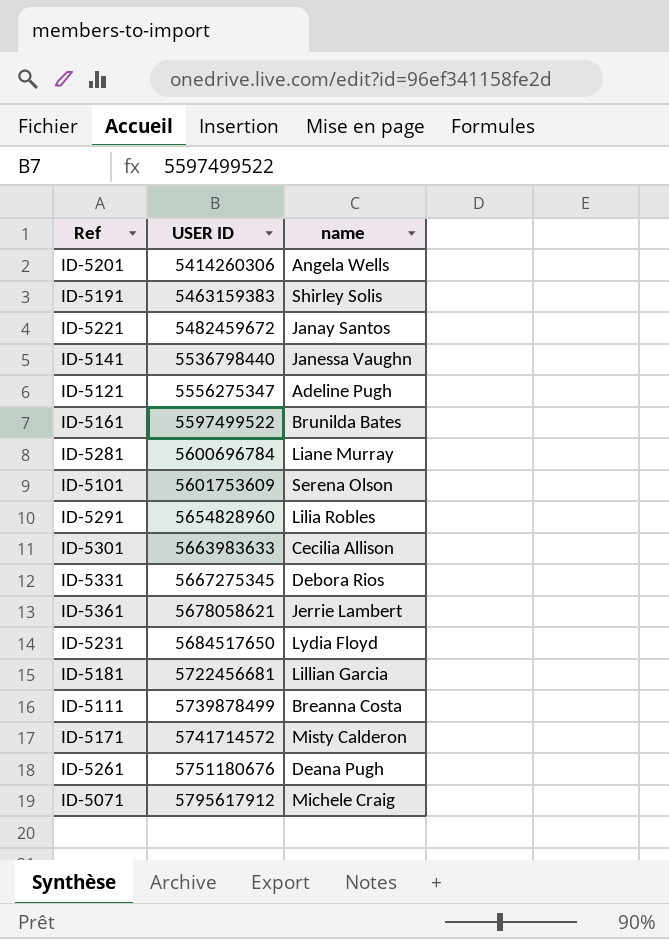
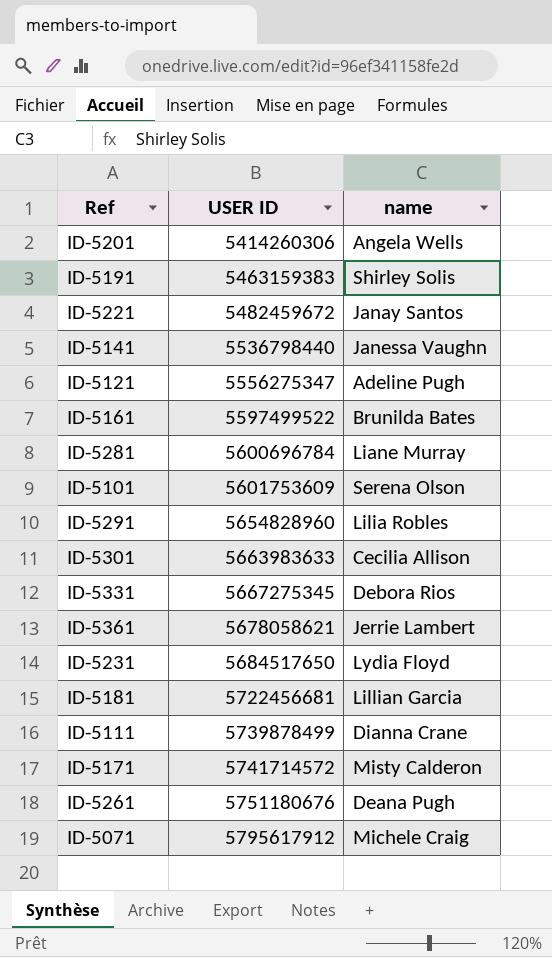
ID-5111 | name: Breanna Costa -> Dianna Crane

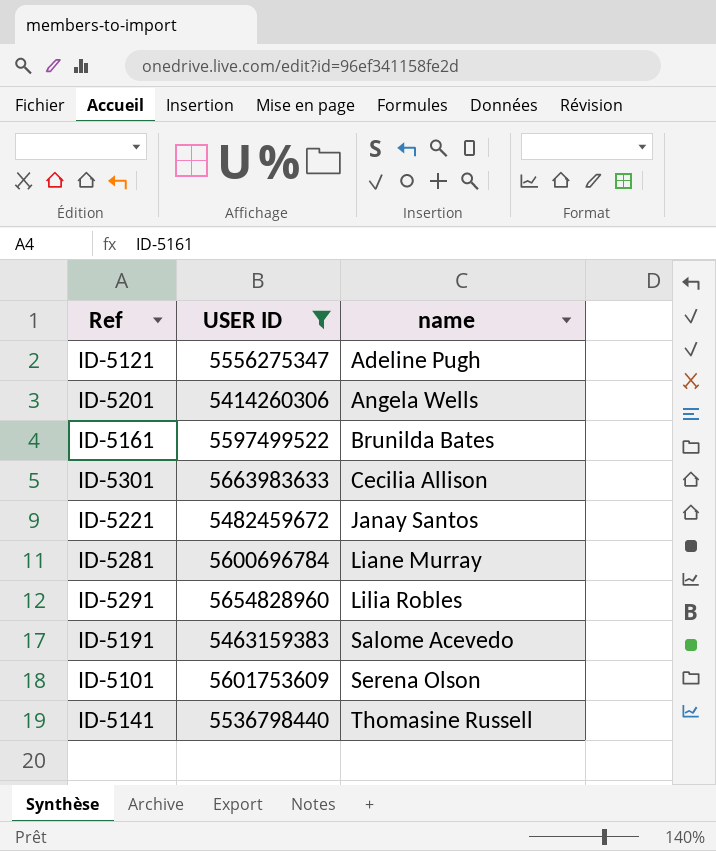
filter: none -> USER ID <= 5663983633
row order: USER ID ascending -> name ascending
ID-5191 | name: Shirley Solis -> Salome Acevedo
ID-5141 | name: Janessa Vaughn -> Thomasine Russell

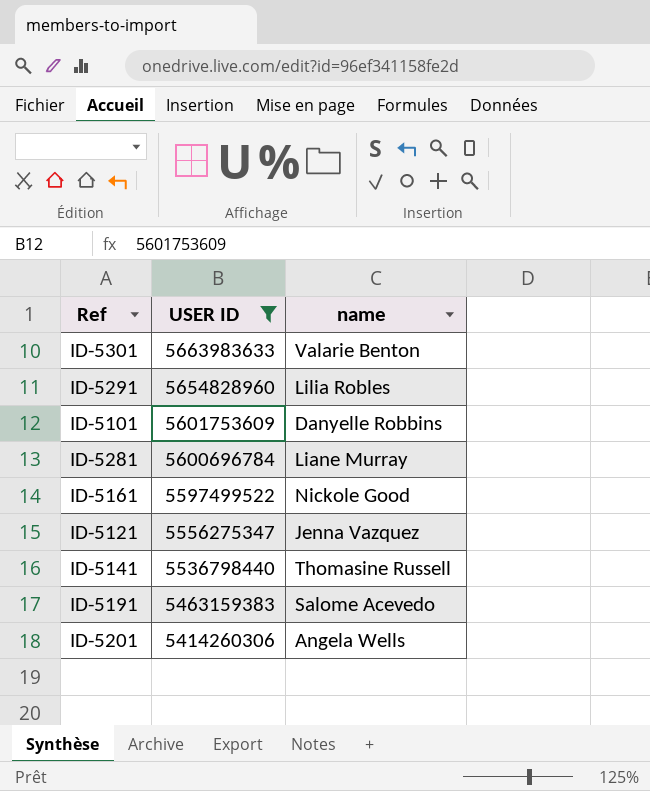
row order: name ascending -> USER ID descending
row ID-5221: 5482459672 | Janay Santos -> none
ID-5301 | name: Cecilia Allison -> Valarie Benton
ID-5101 | name: Serena Olson -> Danyelle Robbins
ID-5161 | name: Brunilda Bates -> Nickole Good
ID-5121 | name: Adeline Pugh -> Jenna Vazquez

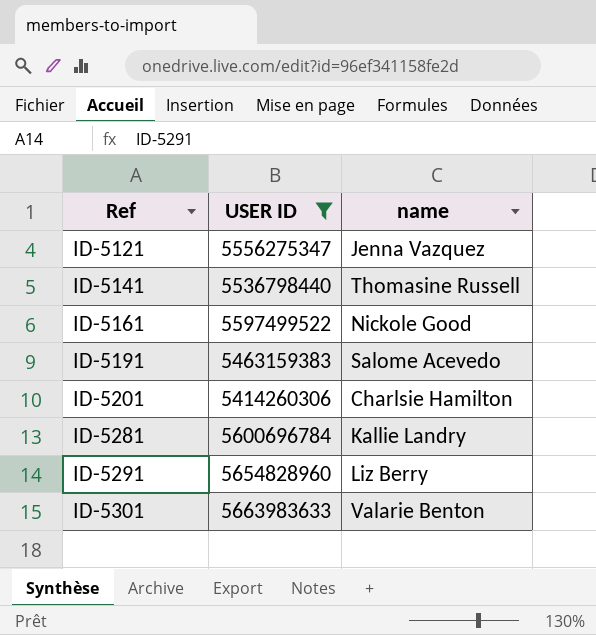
row order: USER ID descending -> Ref ascending
row ID-5101: 5601753609 | Danyelle Robbins -> none
ID-5201 | name: Angela Wells -> Charlsie Hamilton
ID-5281 | name: Liane Murray -> Kallie Landry
ID-5291 | name: Lilia Robles -> Liz Berry

